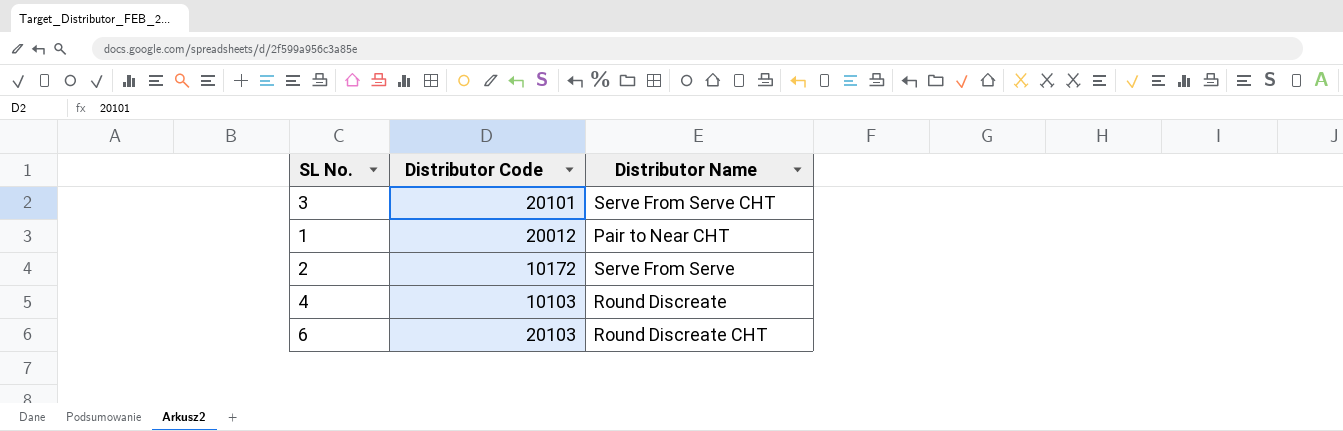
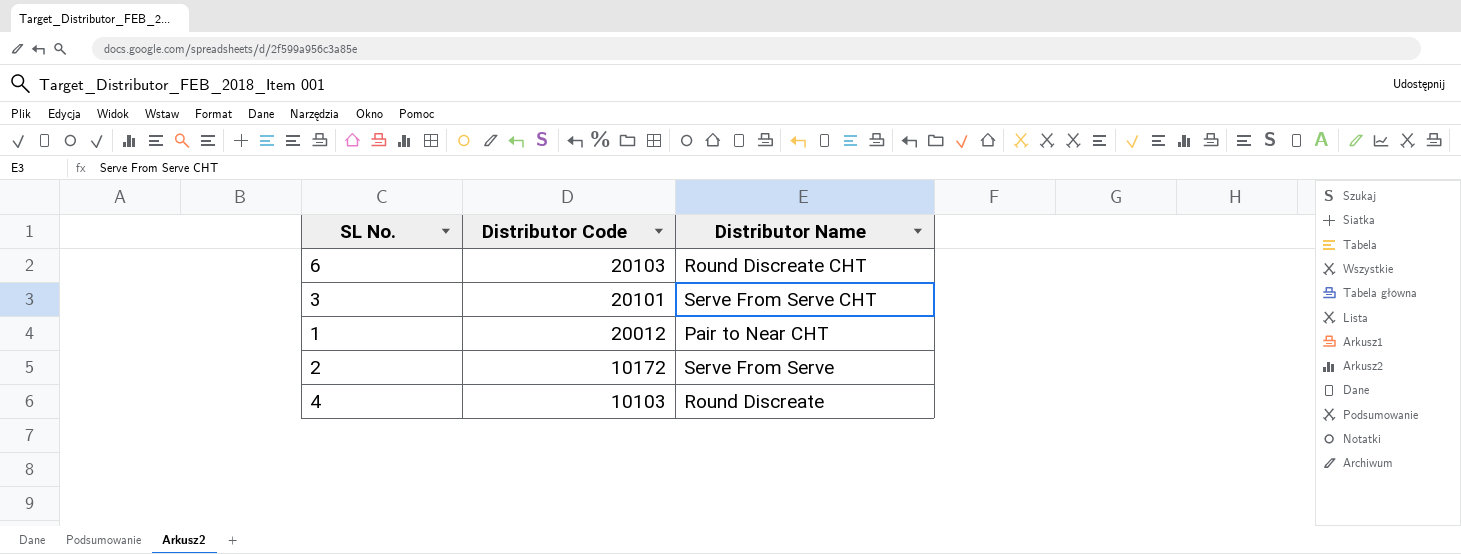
row order: none -> Distributor Code descending

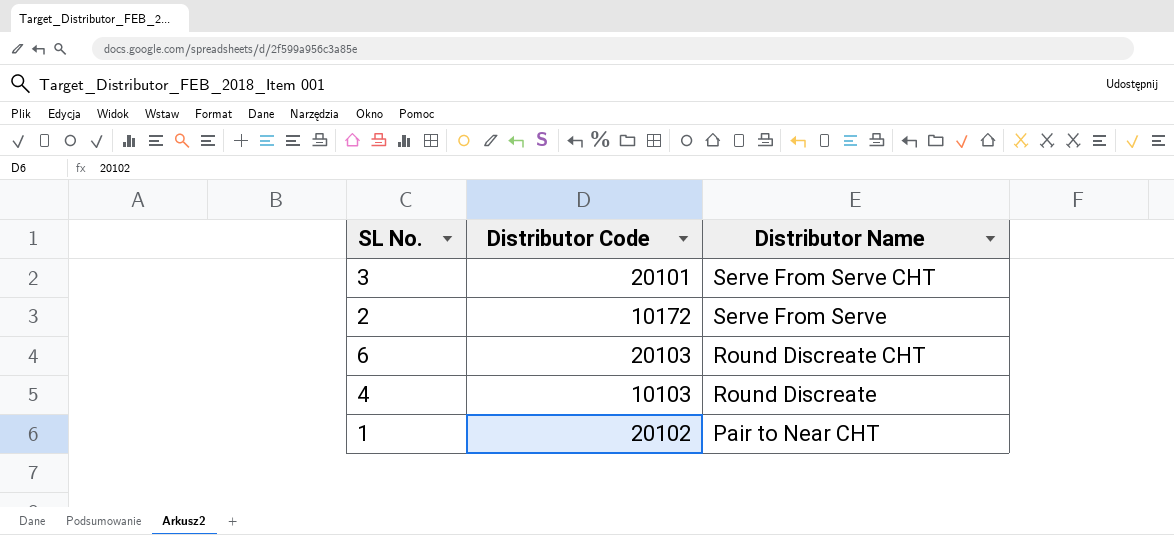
row order: Distributor Code descending -> Distributor Name descending
1 | Distributor Code: 20012 -> 20102

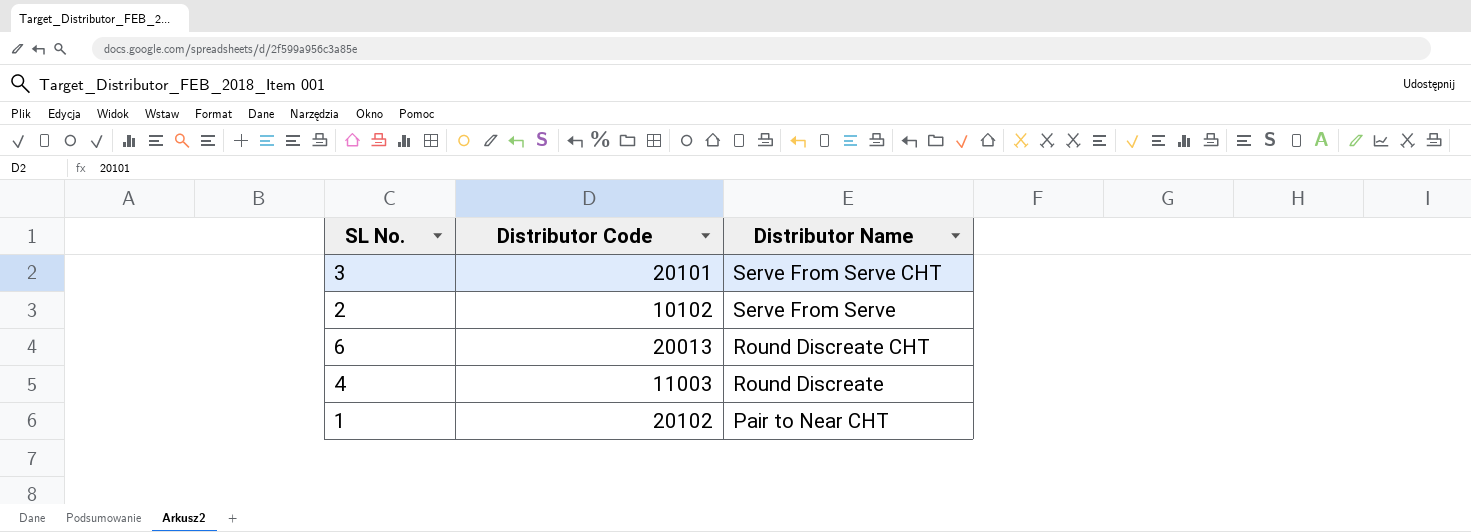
2 | Distributor Code: 10172 -> 10102
6 | Distributor Code: 20103 -> 20013
4 | Distributor Code: 10103 -> 11003

